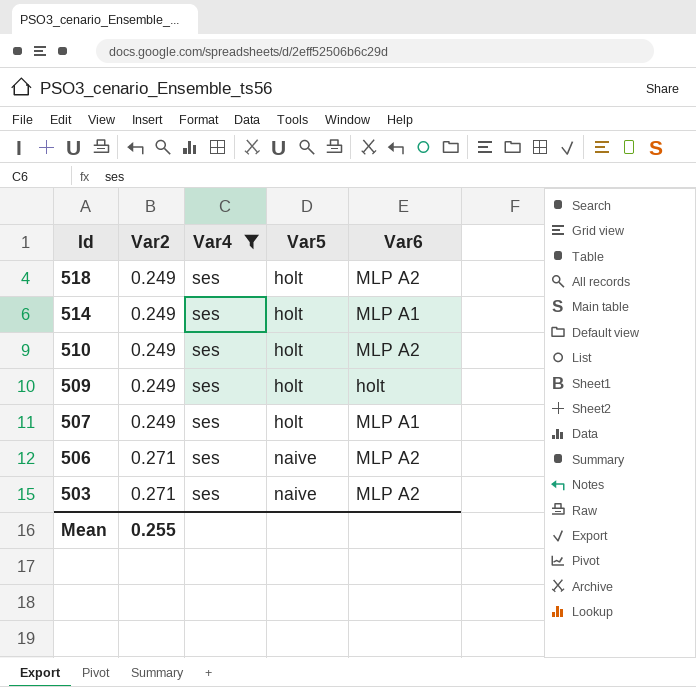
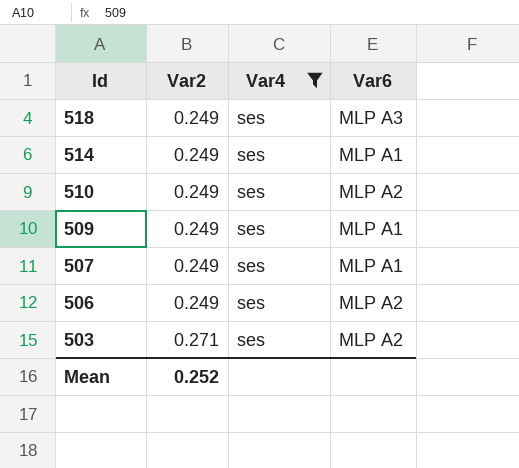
column Var5 | position: 4 -> none
518 | Var6: MLP A2 -> MLP A3
509 | Var6: holt -> MLP A1
506 | Var2: 0.271 -> 0.249
Mean | Var2: 0.255 -> 0.252

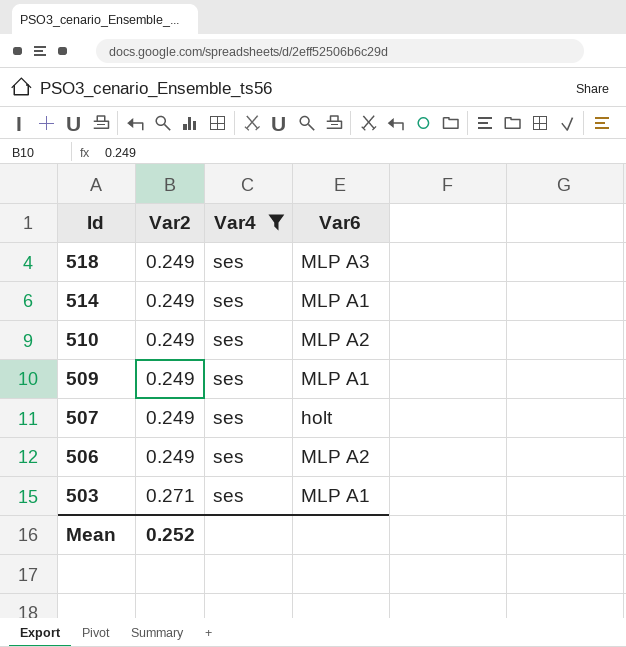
507 | Var6: MLP A1 -> holt
503 | Var6: MLP A2 -> MLP A1

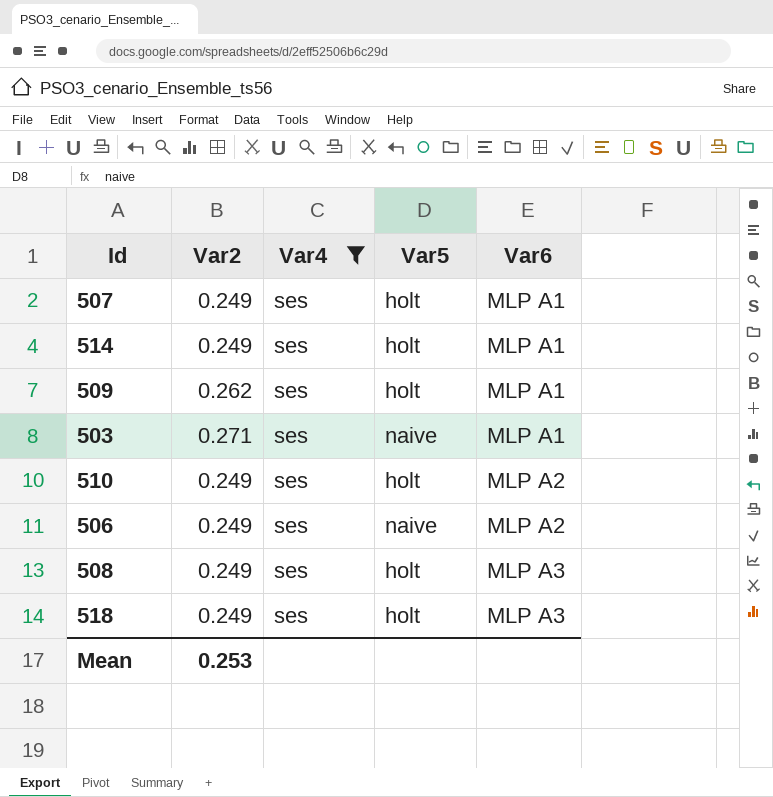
row order: Id descending -> Var6 ascending
column Var5 | position: none -> 4
507 | Var6: holt -> MLP A1
509 | Var2: 0.249 -> 0.262
row 508: none -> 0.249 | ses | holt | MLP A3
Mean | Var2: 0.252 -> 0.253

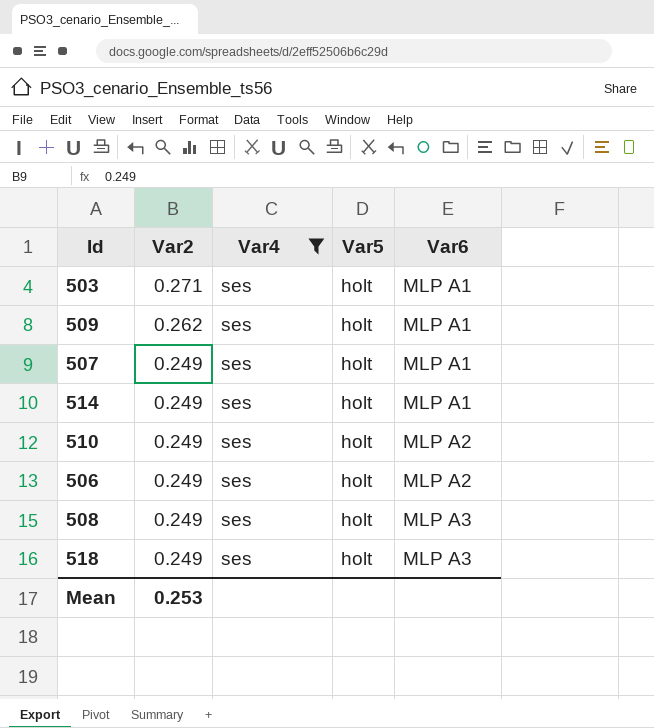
row order: Var6 ascending -> Var2 descending
503 | Var5: naive -> holt
506 | Var5: naive -> holt

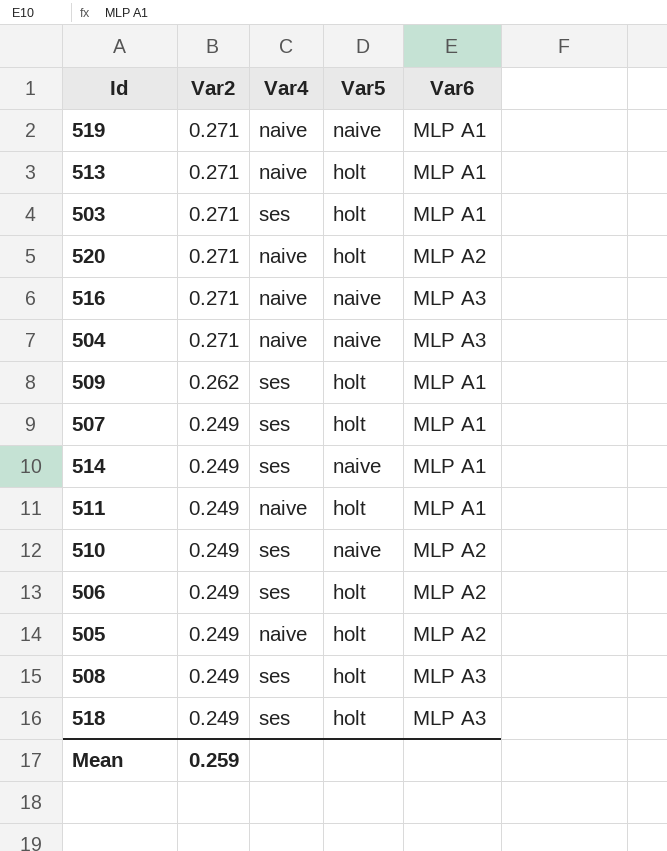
filter: Var4 = ses -> none
514 | Var5: holt -> naive
510 | Var5: holt -> naive
Mean | Var2: 0.253 -> 0.259

